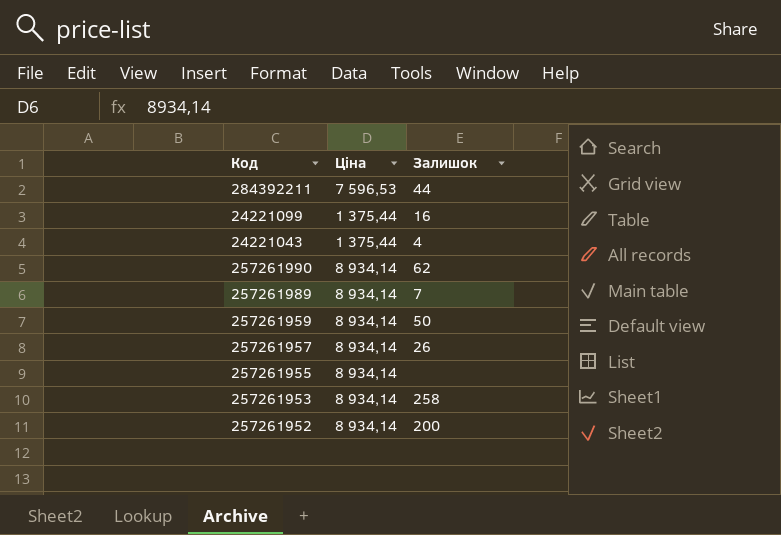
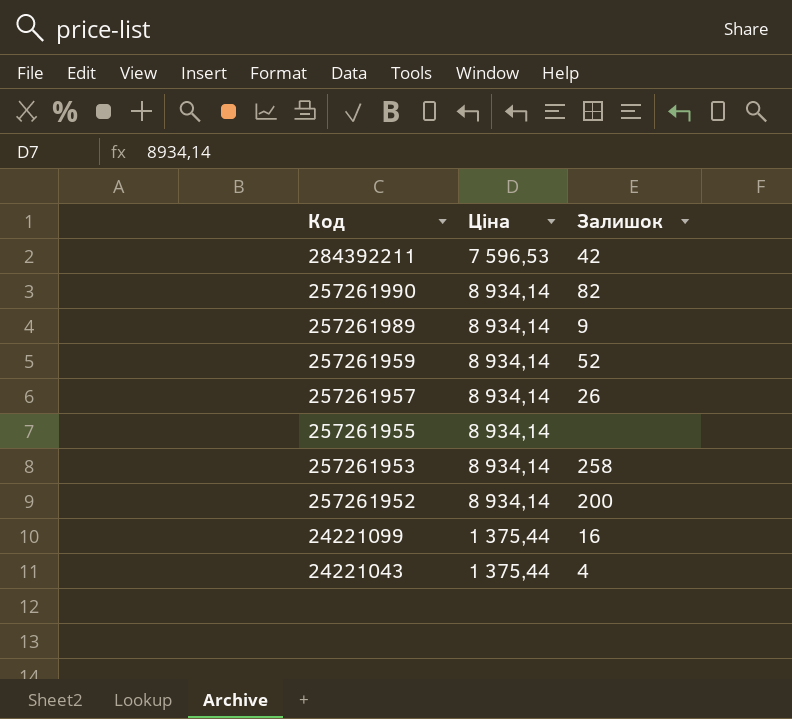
row order: none -> Код descending
284392211 | Залишок: 44 -> 42
257261990 | Залишок: 62 -> 82
257261989 | Залишок: 7 -> 9
257261959 | Залишок: 50 -> 52

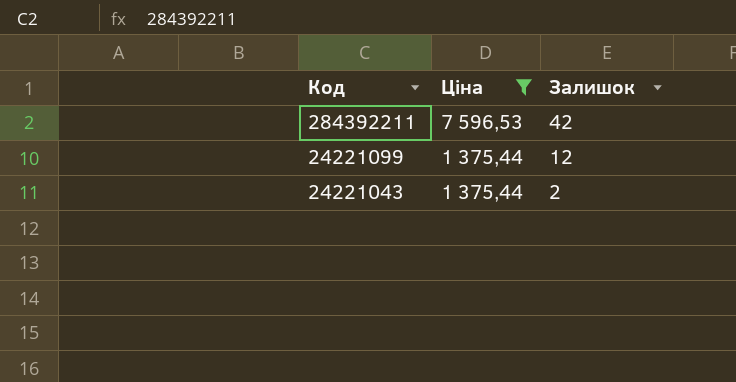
filter: none -> Ціна != 8 934,14
24221099 | Залишок: 16 -> 12
24221043 | Залишок: 4 -> 2

